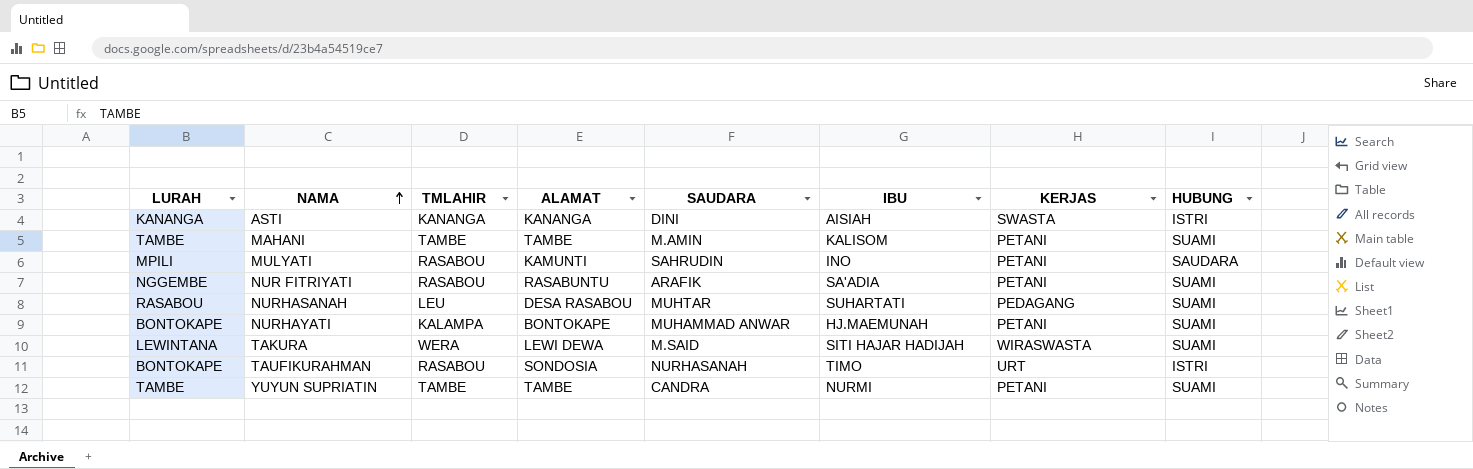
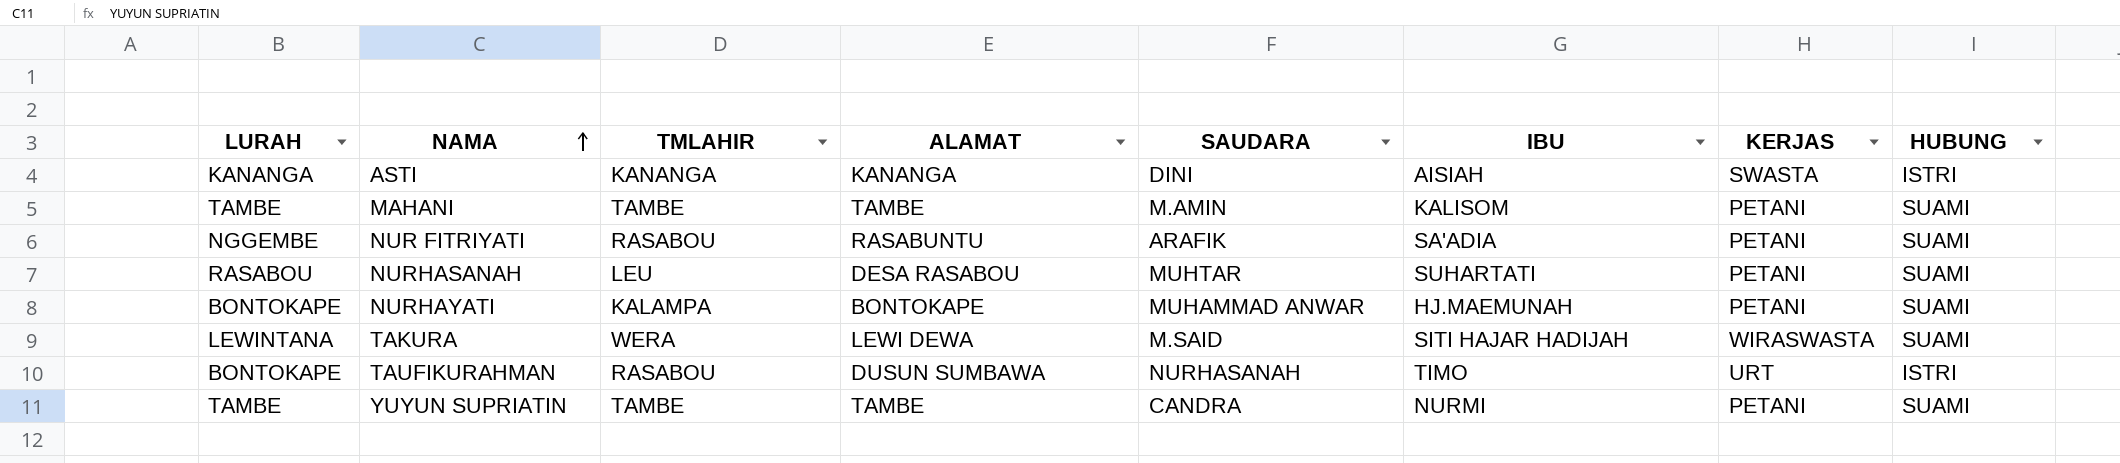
row MULYATI: MPILI | RASABOU | KAMUNTI | SAHRUDIN | INO | PETANI | SAUDARA -> none
NURHASANAH | KERJAS: PEDAGANG -> PETANI
TAUFIKURAHMAN | ALAMAT: SONDOSIA -> DUSUN SUMBAWA

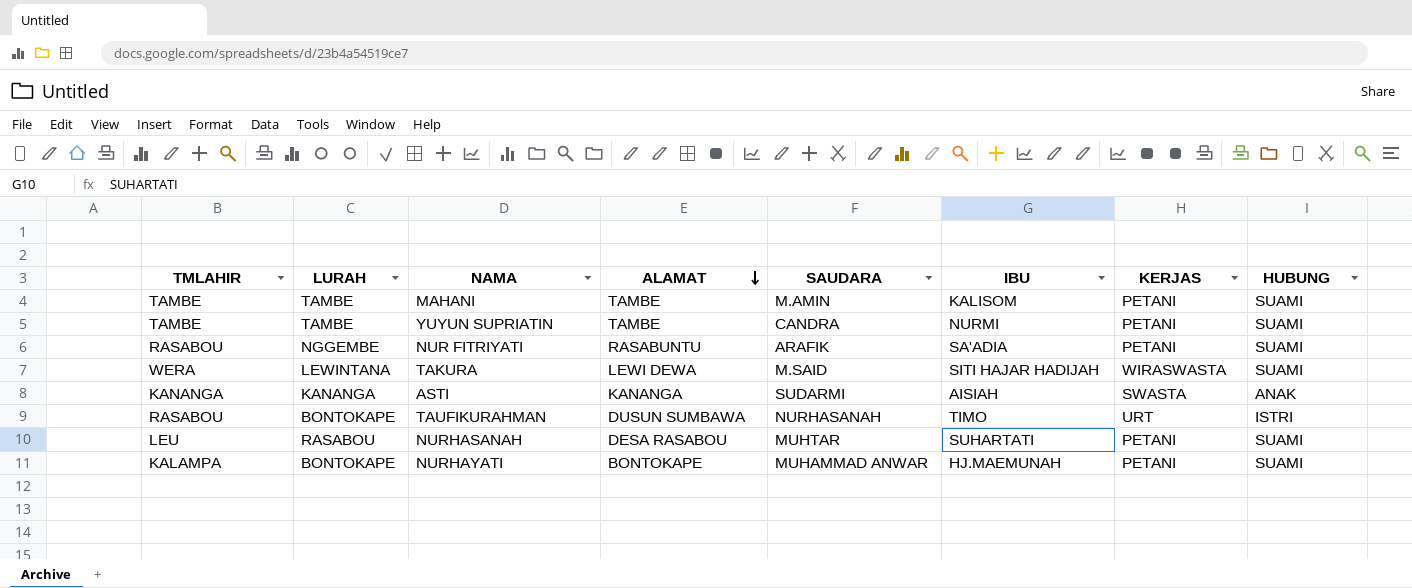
row order: NAMA ascending -> ALAMAT descending
column TMLAHIR | position: 3 -> 1
ASTI | SAUDARA: DINI -> SUDARMI
ASTI | HUBUNG: ISTRI -> ANAK

